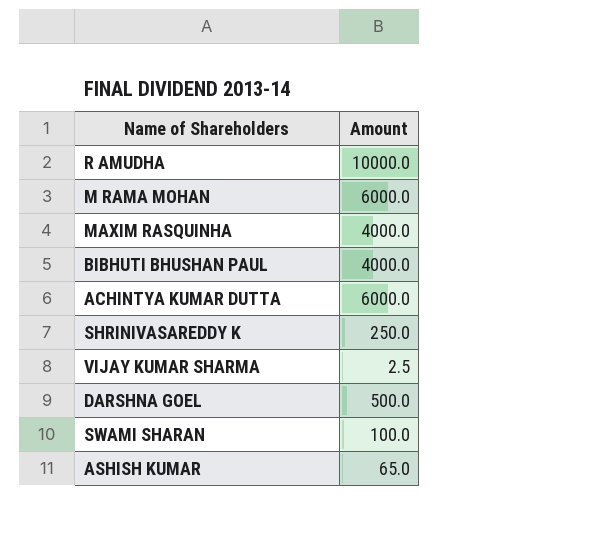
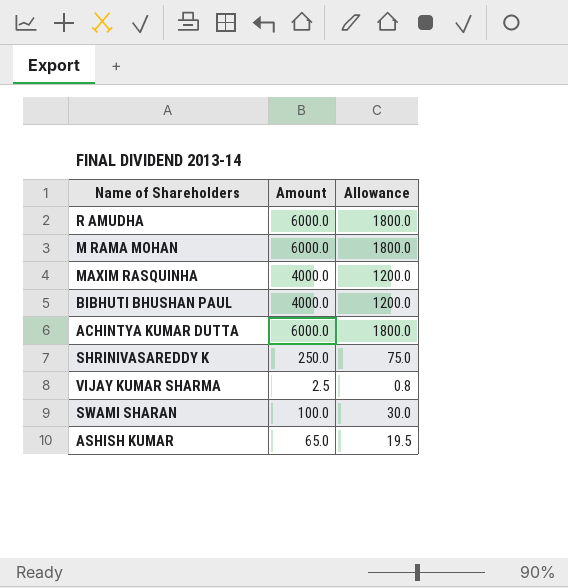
column Allowance | formula: none -> [Amount] * 0.3
row DARSHNA GOEL: 500.0 -> none
R AMUDHA | Amount: 10000.0 -> 6000.0

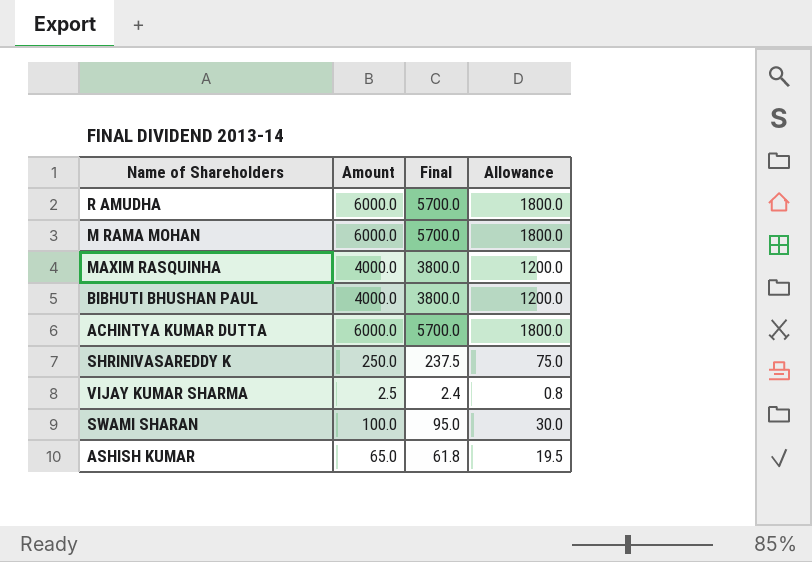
column Final | formula: none -> [Amount] * 0.95

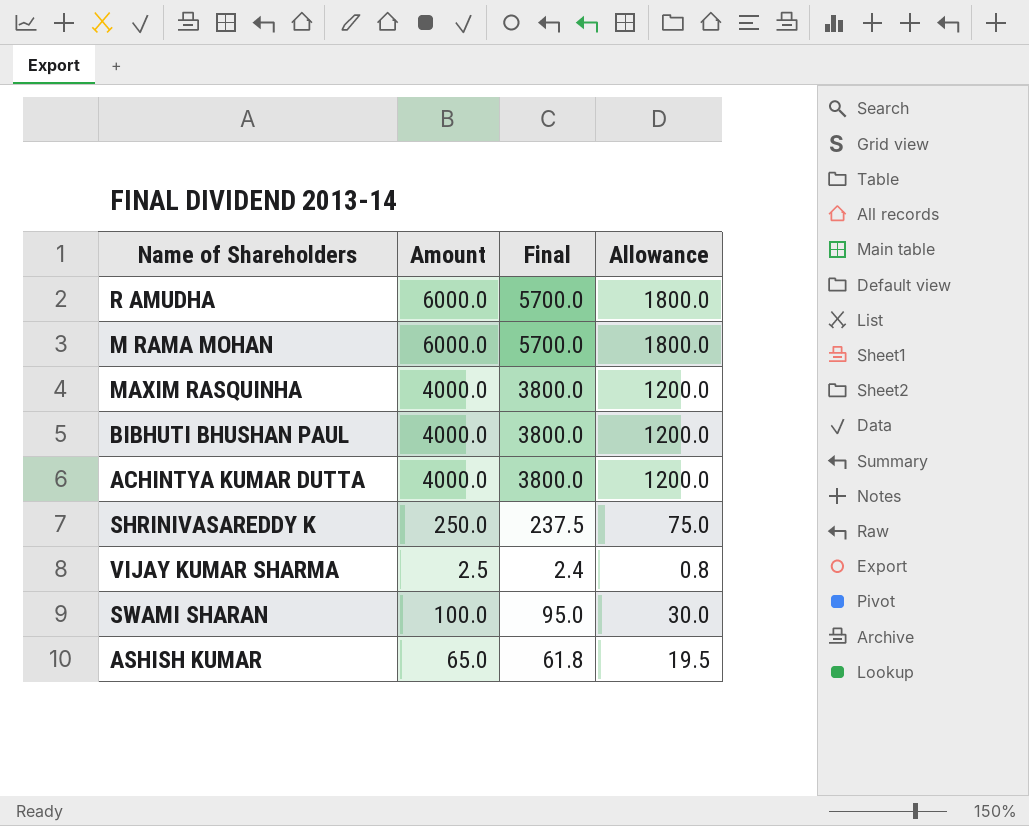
ACHINTYA KUMAR DUTTA | Amount: 6000.0 -> 4000.0
ACHINTYA KUMAR DUTTA | Final: 5700.0 -> 3800.0
ACHINTYA KUMAR DUTTA | Allowance: 1800.0 -> 1200.0

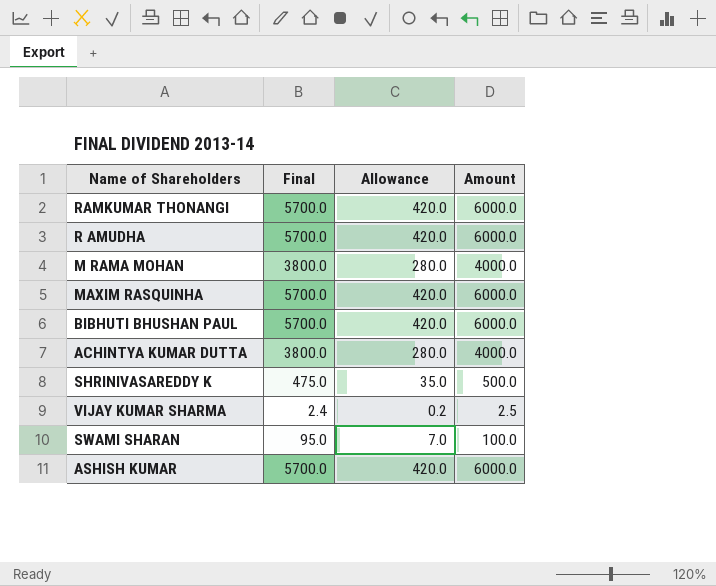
column Allowance | formula: [Amount] * 0.3 -> [Amount] * 0.07
column Amount | position: 2 -> 4
row RAMKUMAR THONANGI: none -> 5700.0 | 420.0 | 6000.0
M RAMA MOHAN | Final: 5700.0 -> 3800.0
M RAMA MOHAN | Amount: 6000.0 -> 4000.0
MAXIM RASQUINHA | Final: 3800.0 -> 5700.0
MAXIM RASQUINHA | Amount: 4000.0 -> 6000.0
BIBHUTI BHUSHAN PAUL | Final: 3800.0 -> 5700.0
BIBHUTI BHUSHAN PAUL | Amount: 4000.0 -> 6000.0
SHRINIVASAREDDY K | Final: 237.5 -> 475.0
SHRINIVASAREDDY K | Amount: 250.0 -> 500.0
ASHISH KUMAR | Final: 61.8 -> 5700.0
ASHISH KUMAR | Amount: 65.0 -> 6000.0

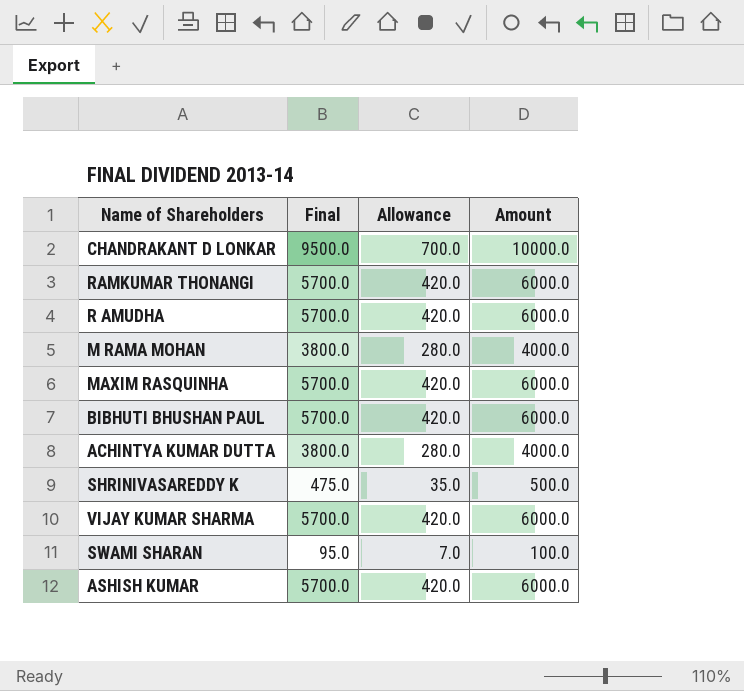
row CHANDRAKANT D LONKAR: none -> 9500.0 | 700.0 | 10000.0
VIJAY KUMAR SHARMA | Final: 2.4 -> 5700.0
VIJAY KUMAR SHARMA | Allowance: 0.2 -> 420.0
VIJAY KUMAR SHARMA | Amount: 2.5 -> 6000.0

